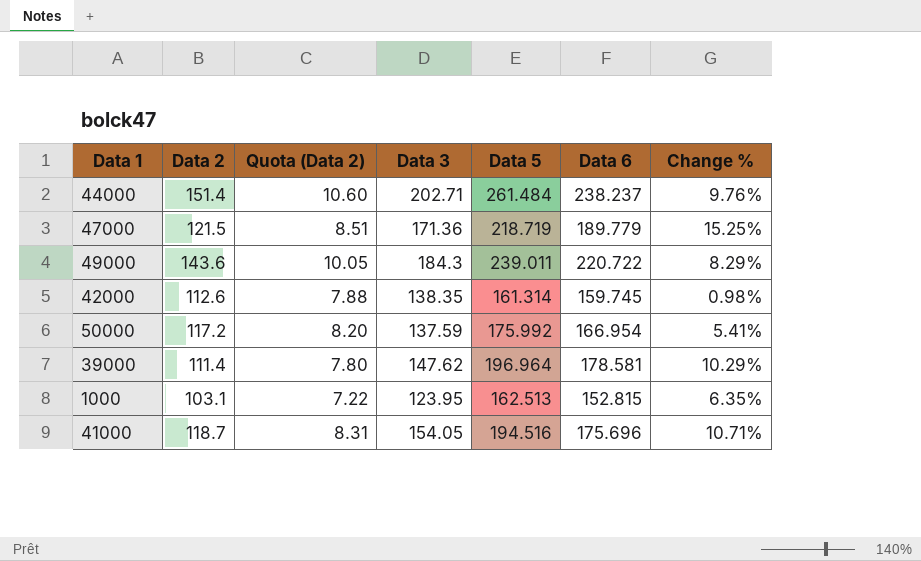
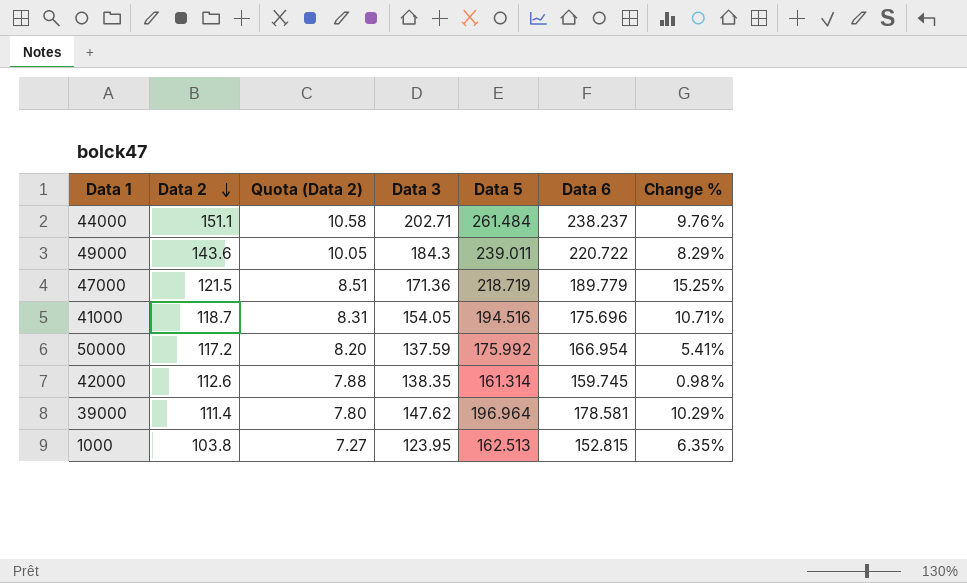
row order: none -> Data 2 descending
44000 | Data 2: 151.4 -> 151.1
44000 | Quota (Data 2): 10.60 -> 10.58
1000 | Data 2: 103.1 -> 103.8
1000 | Quota (Data 2): 7.22 -> 7.27

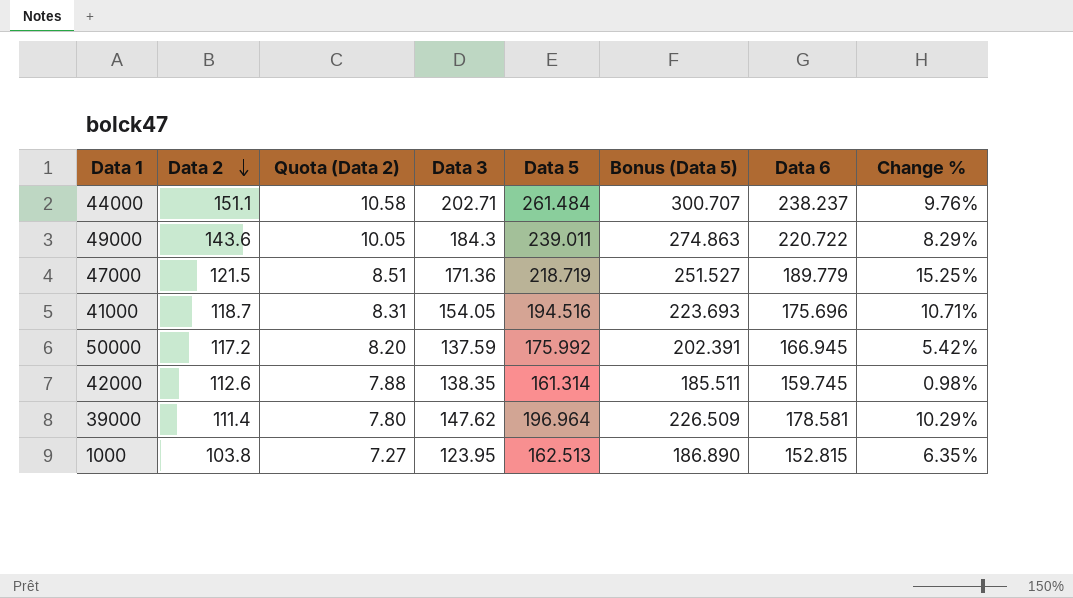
column Bonus (Data 5) | formula: none -> [Data 5] * 1.15
50000 | Data 6: 166.954 -> 166.945
50000 | Change %: 5.41% -> 5.42%

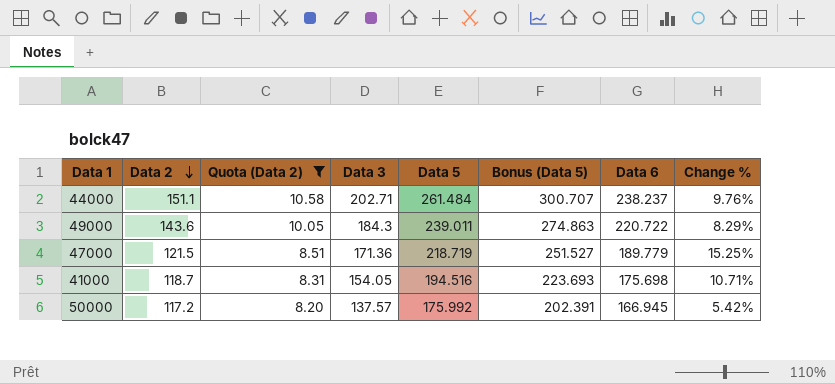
filter: none -> Quota (Data 2) >= 8.20
41000 | Data 6: 175.696 -> 175.698
50000 | Data 3: 137.59 -> 137.57

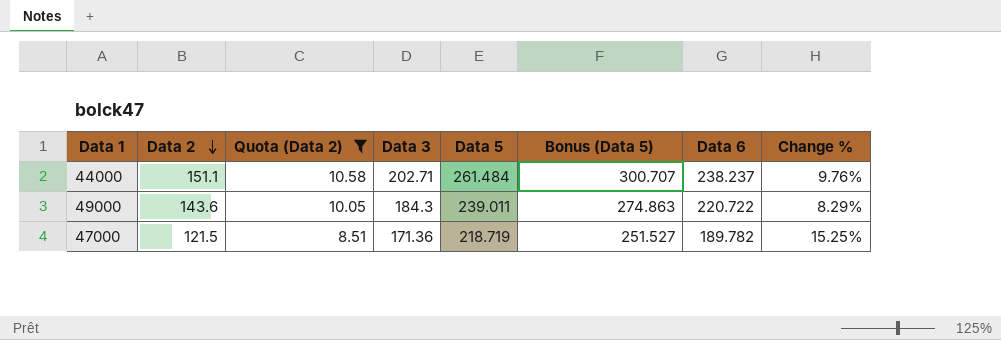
row 41000: 118.7 | 8.31 | 154.05 | 194.516 | 223.693 | 175.698 | 10.71% -> none
row 50000: 117.2 | 8.20 | 137.57 | 175.992 | 202.391 | 166.945 | 5.42% -> none
47000 | Data 6: 189.779 -> 189.782

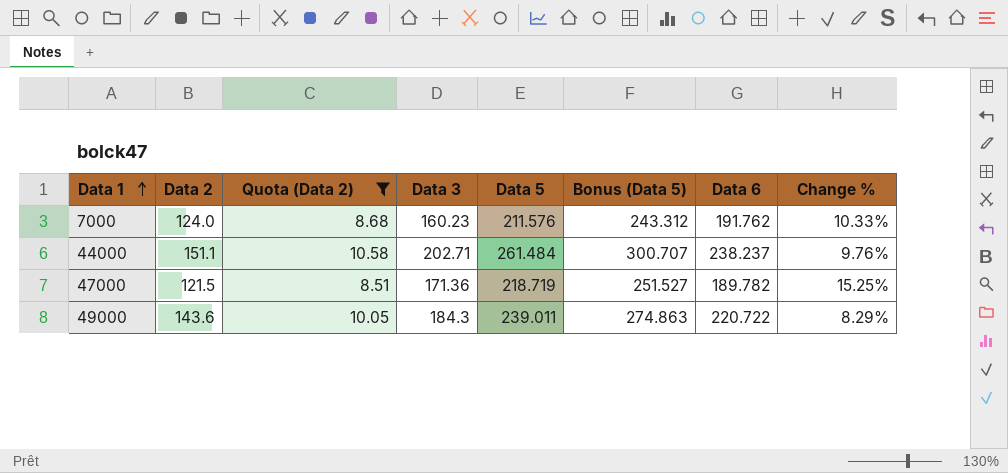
row order: Data 2 descending -> Data 1 ascending
row 7000: none -> 124.0 | 8.68 | 160.23 | 211.576 | 243.312 | 191.762 | 10.33%

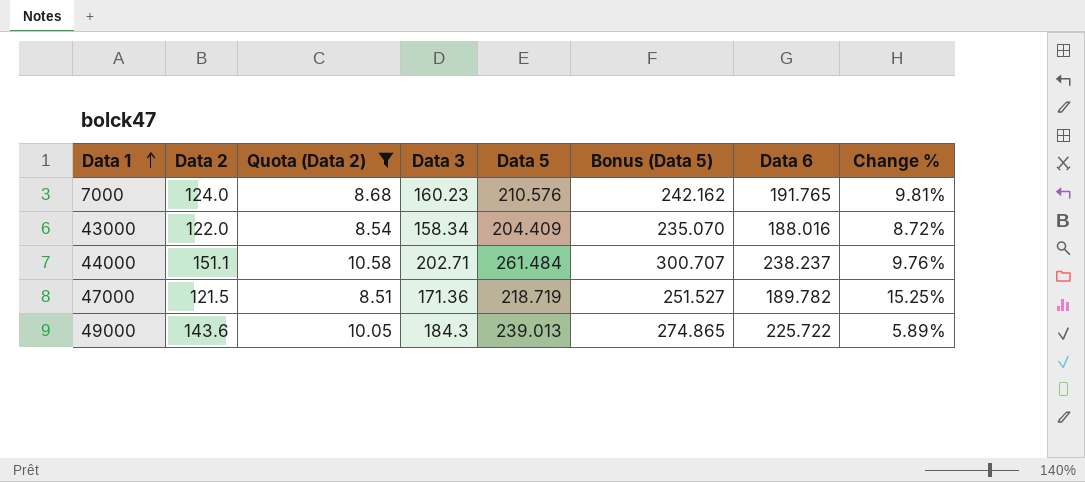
7000 | Data 5: 211.576 -> 210.576
7000 | Bonus (Data 5): 243.312 -> 242.162
7000 | Data 6: 191.762 -> 191.765
7000 | Change %: 10.33% -> 9.81%
row 43000: none -> 122.0 | 8.54 | 158.34 | 204.409 | 235.070 | 188.016 | 8.72%
49000 | Data 5: 239.011 -> 239.013
49000 | Bonus (Data 5): 274.863 -> 274.865
49000 | Data 6: 220.722 -> 225.722
49000 | Change %: 8.29% -> 5.89%

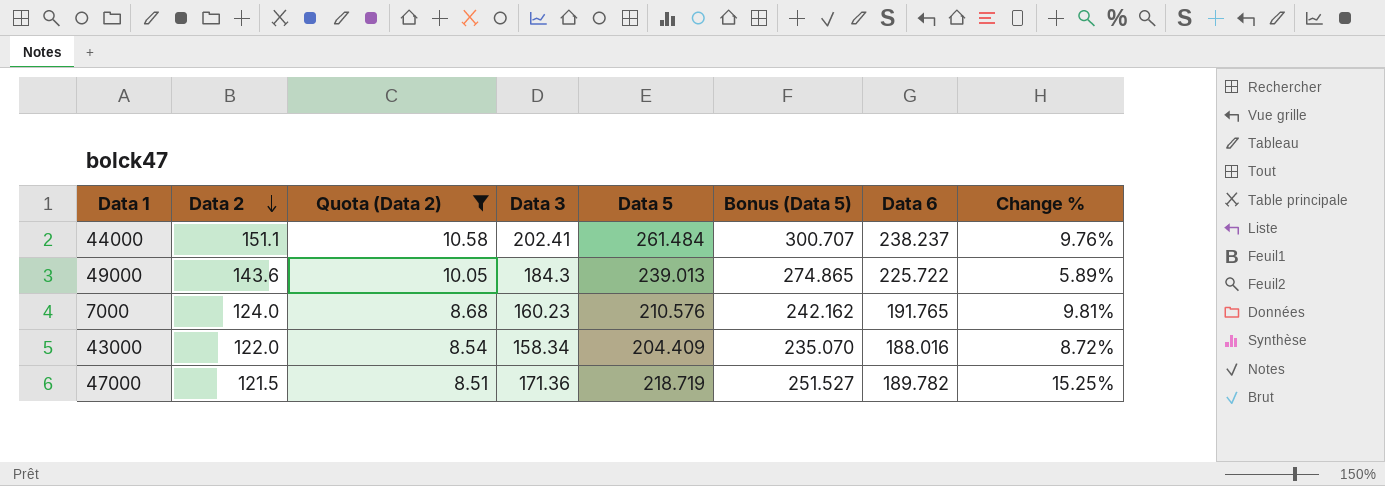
row order: Data 1 ascending -> Data 2 descending
44000 | Data 3: 202.71 -> 202.41

